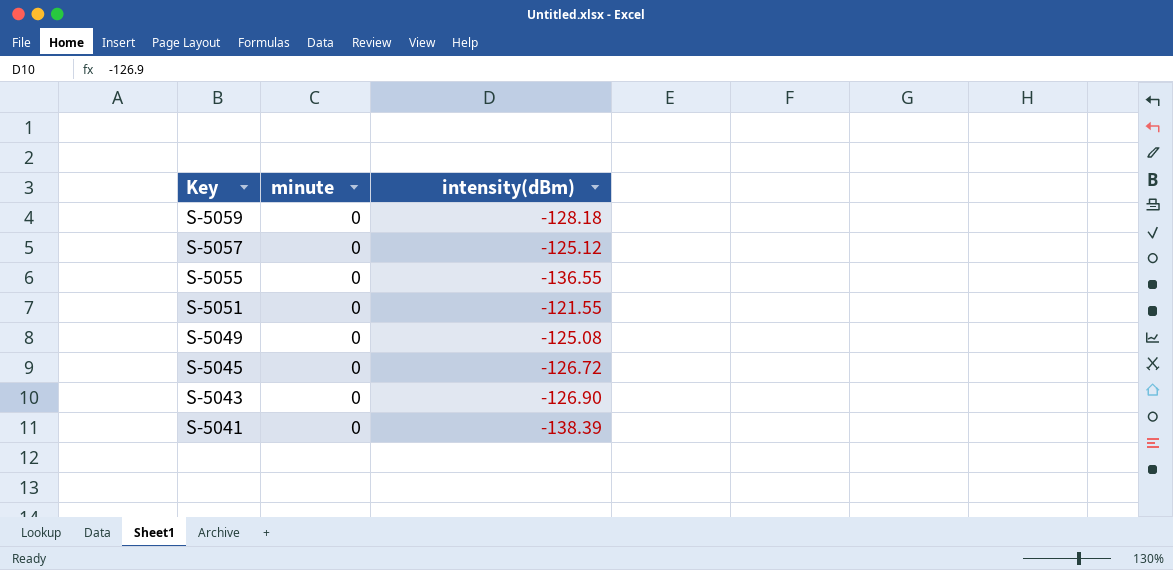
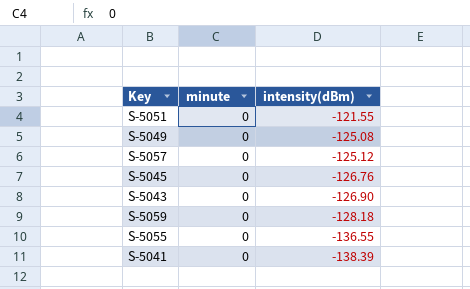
row order: Key descending -> intensity(dBm) descending
S-5045 | intensity(dBm): -126.72 -> -126.76

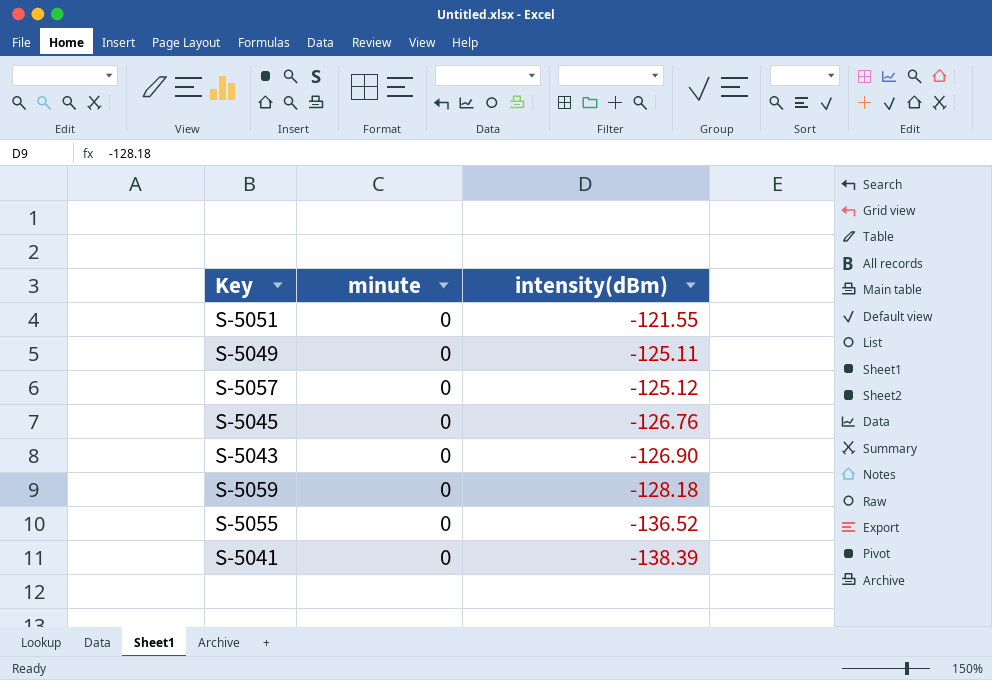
S-5049 | intensity(dBm): -125.08 -> -125.11
S-5055 | intensity(dBm): -136.55 -> -136.52

